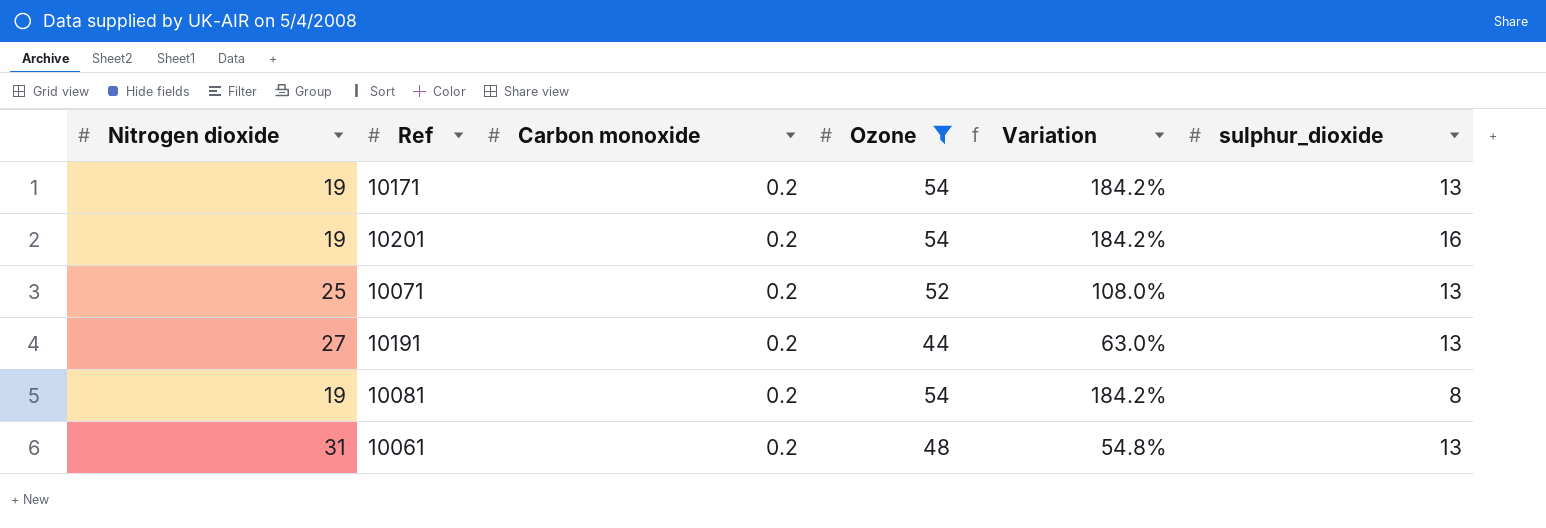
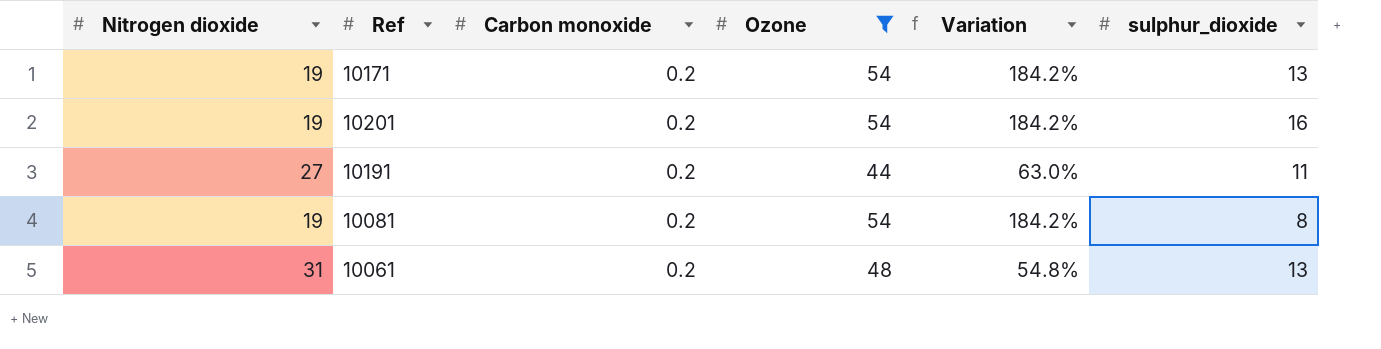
row 10071: 25 | 0.2 | 52 | 108.0% | 13 -> none
10191 | sulphur_dioxide: 13 -> 11

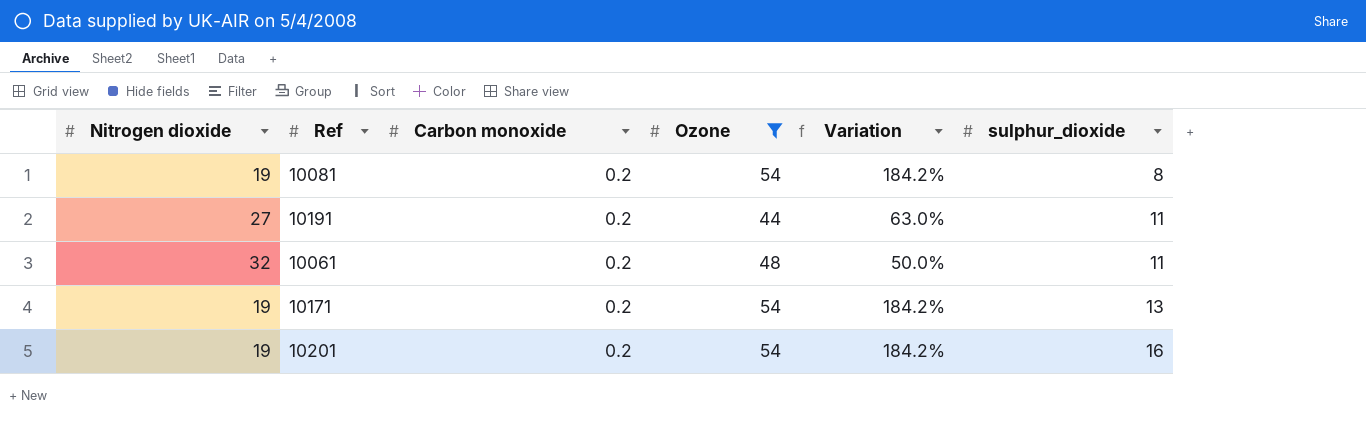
row order: none -> sulphur_dioxide ascending
10061 | Nitrogen dioxide: 31 -> 32
10061 | Variation: 54.8% -> 50.0%
10061 | sulphur_dioxide: 13 -> 11

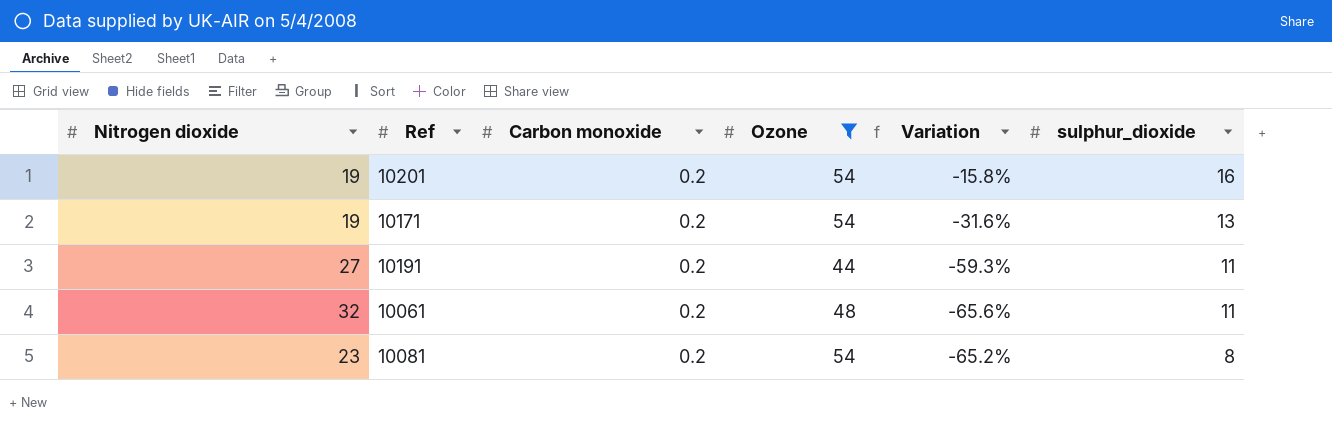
row order: sulphur_dioxide ascending -> sulphur_dioxide descending
column Variation | formula: ([Ozone] - [Nitrogen dioxide]) / [Nitrogen dioxide] -> ([sulphur_dioxide] - [Nitrogen dioxide]) / [Nitrogen dioxide]
10081 | Nitrogen dioxide: 19 -> 23

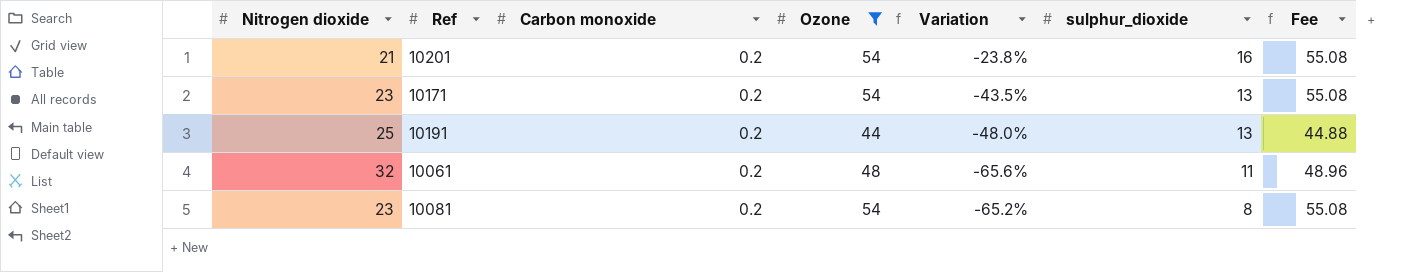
column Fee | formula: none -> [Ozone] * 1.02
10201 | Nitrogen dioxide: 19 -> 21
10201 | Variation: -15.8% -> -23.8%
10171 | Nitrogen dioxide: 19 -> 23
10171 | Variation: -31.6% -> -43.5%
10191 | Nitrogen dioxide: 27 -> 25
10191 | Variation: -59.3% -> -48.0%
10191 | sulphur_dioxide: 11 -> 13

